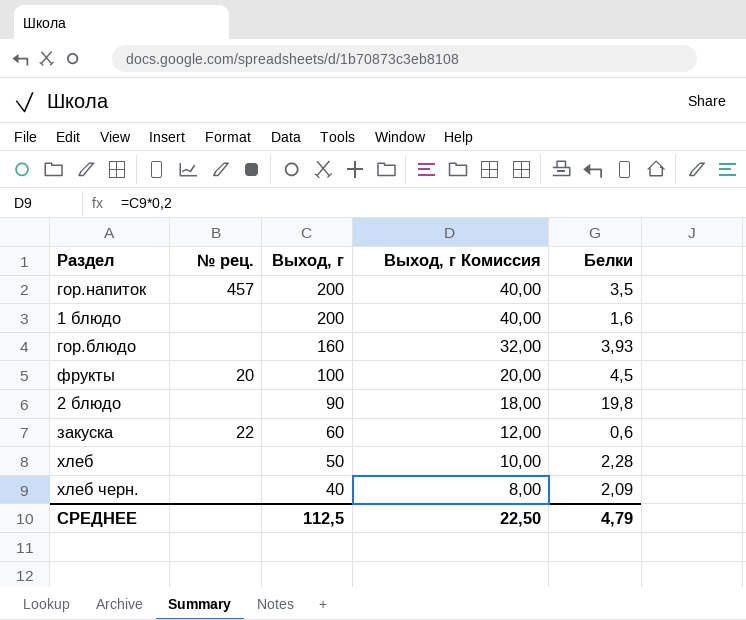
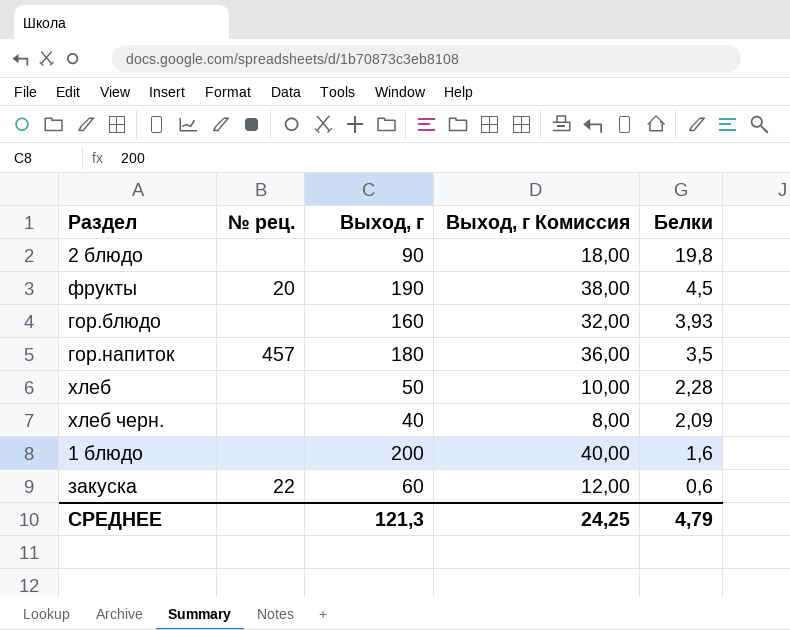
row order: Выход, г descending -> Белки descending
фрукты | Выход, г: 100 -> 190
фрукты | Выход, г Комиссия: 20,00 -> 38,00
гор.напиток | Выход, г: 200 -> 180
гор.напиток | Выход, г Комиссия: 40,00 -> 36,00
СРЕДНЕЕ | Выход, г: 112,5 -> 121,3
СРЕДНЕЕ | Выход, г Комиссия: 22,50 -> 24,25

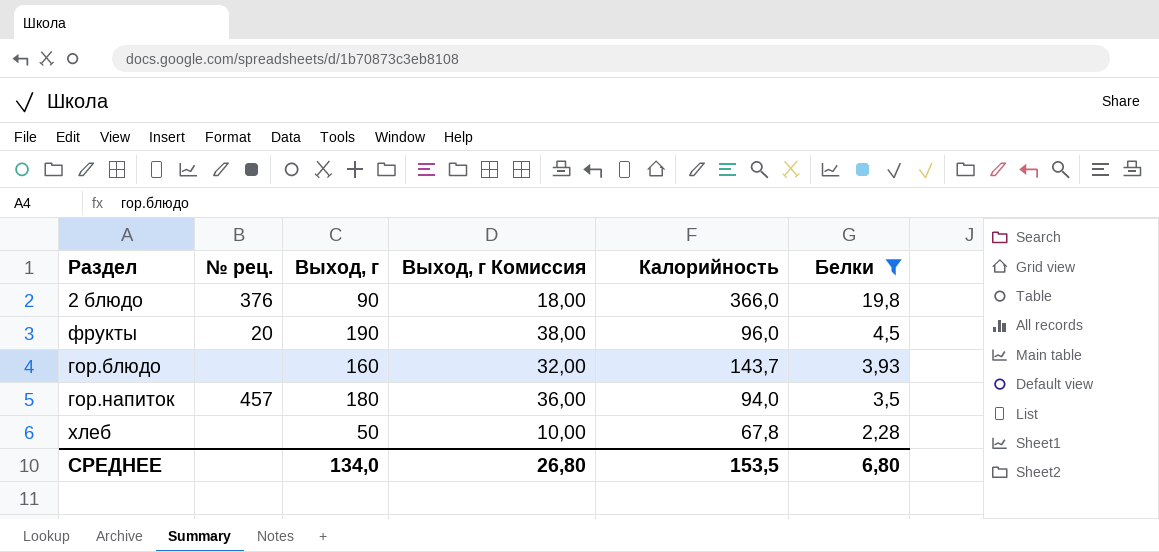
filter: none -> Белки >= 2,28
column Калорийность | position: none -> 5
2 блюдо | № рец.: none -> 376
СРЕДНЕЕ | Выход, г: 121,3 -> 134,0
СРЕДНЕЕ | Выход, г Комиссия: 24,25 -> 26,80
СРЕДНЕЕ | Белки: 4,79 -> 6,80

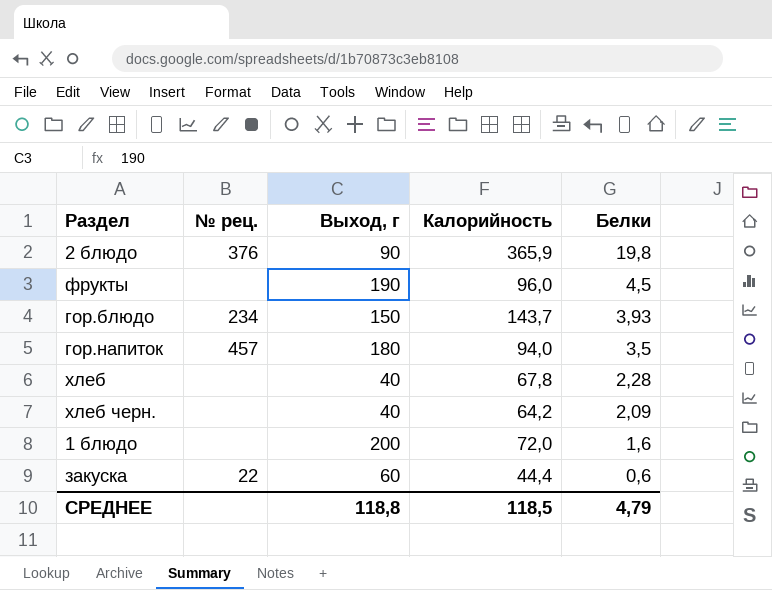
filter: Белки >= 2,28 -> none
column Выход, г Комиссия | formula: [Выход, г] * 0,2 -> none
2 блюдо | Калорийность: 366,0 -> 365,9
фрукты | № рец.: 20 -> none
гор.блюдо | № рец.: none -> 234
гор.блюдо | Выход, г: 160 -> 150
хлеб | Выход, г: 50 -> 40
СРЕДНЕЕ | Выход, г: 134,0 -> 118,8
СРЕДНЕЕ | Калорийность: 153,5 -> 118,5
СРЕДНЕЕ | Белки: 6,80 -> 4,79

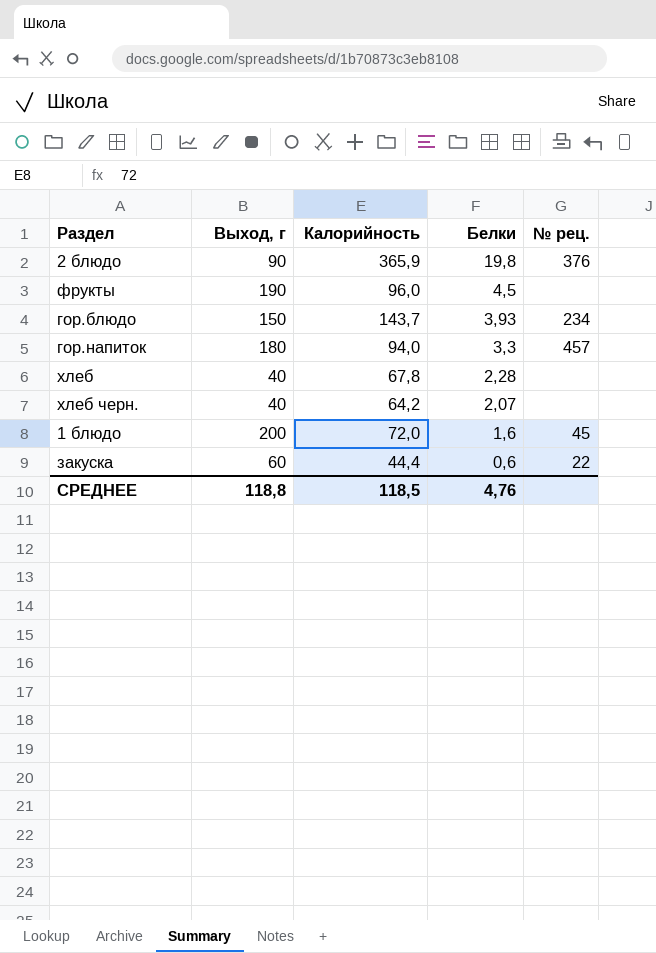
column № рец. | position: 2 -> 5
гор.напиток | Белки: 3,5 -> 3,3
хлеб черн. | Белки: 2,09 -> 2,07
1 блюдо | № рец.: none -> 45
СРЕДНЕЕ | Белки: 4,79 -> 4,76

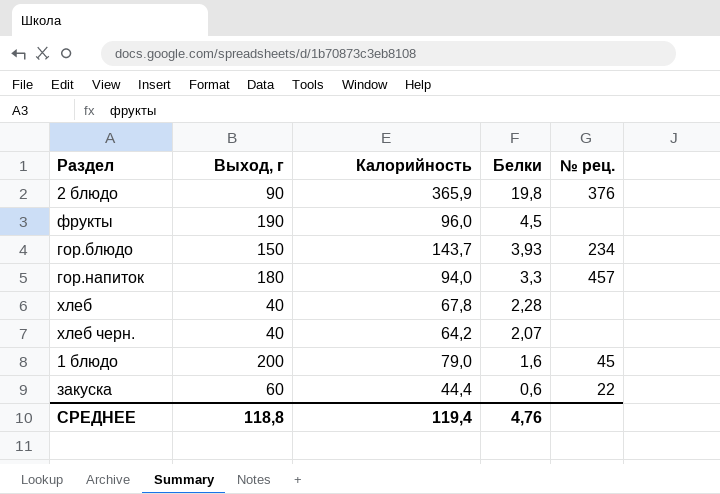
1 блюдо | Калорийность: 72,0 -> 79,0
СРЕДНЕЕ | Калорийность: 118,5 -> 119,4

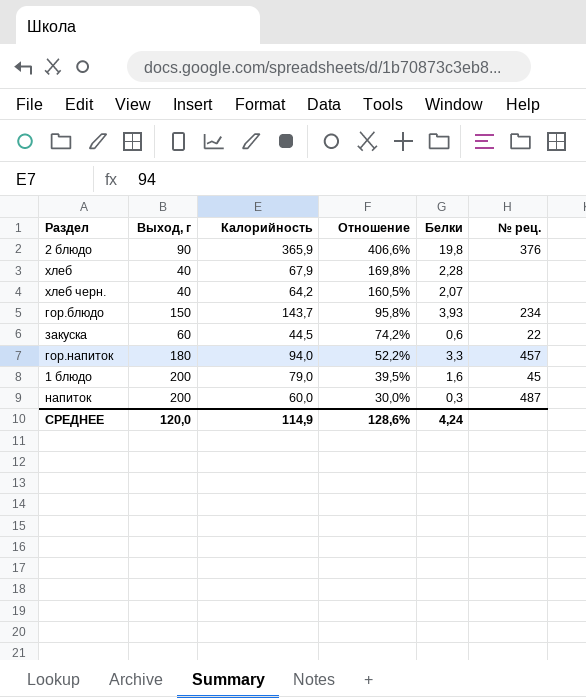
row order: Белки descending -> Отношение descending
column Отношение | formula: none -> [Калорийность] / [Выход, г]
row фрукты: 190 | 96,0 | 4,5 | none -> none
хлеб | Калорийность: 67,8 -> 67,9
закуска | Калорийность: 44,4 -> 44,5
row напиток: none -> 200 | 60,0 | 30,0% | 0,3 | 487
СРЕДНЕЕ | Выход, г: 118,8 -> 120,0
СРЕДНЕЕ | Калорийность: 119,4 -> 114,9
СРЕДНЕЕ | Белки: 4,76 -> 4,24

